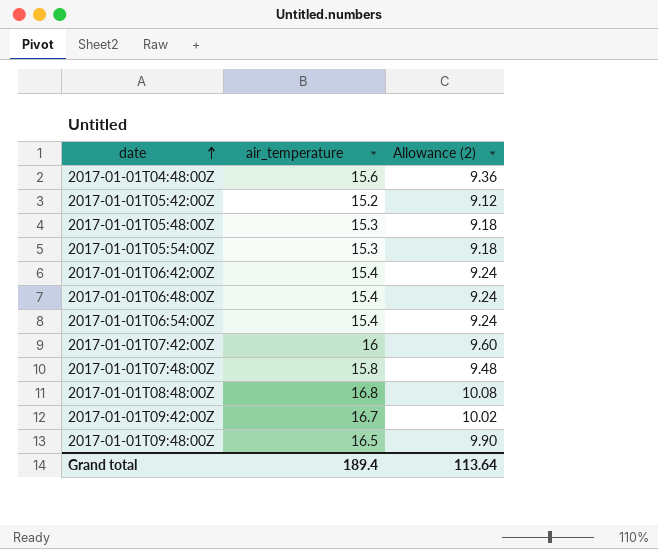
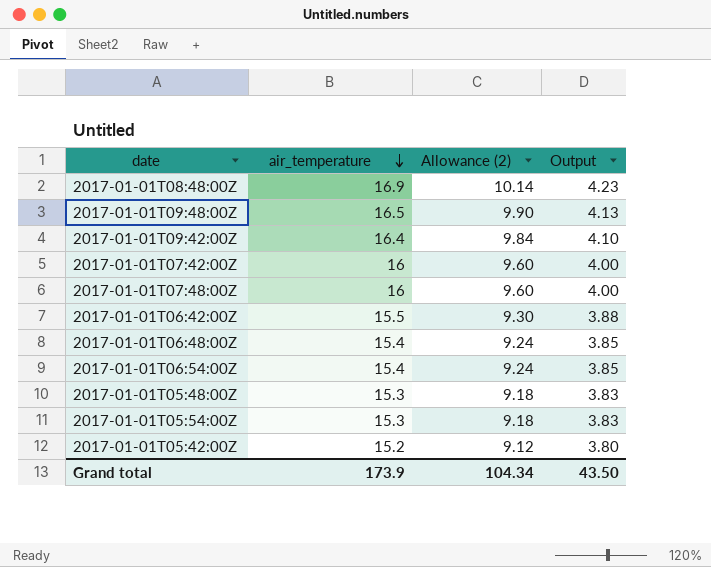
row order: date ascending -> air_temperature descending
column Output | formula: none -> [air_temperature] * 0.25
row 2017-01-01T04:48:00Z: 15.6 | 9.36 -> none
2017-01-01T08:48:00Z | air_temperature: 16.8 -> 16.9
2017-01-01T08:48:00Z | Allowance (2): 10.08 -> 10.14
2017-01-01T09:42:00Z | air_temperature: 16.7 -> 16.4
2017-01-01T09:42:00Z | Allowance (2): 10.02 -> 9.84
2017-01-01T07:48:00Z | air_temperature: 15.8 -> 16
2017-01-01T07:48:00Z | Allowance (2): 9.48 -> 9.60
2017-01-01T06:42:00Z | air_temperature: 15.4 -> 15.5
2017-01-01T06:42:00Z | Allowance (2): 9.24 -> 9.30
Grand total | air_temperature: 189.4 -> 173.9
Grand total | Allowance (2): 113.64 -> 104.34

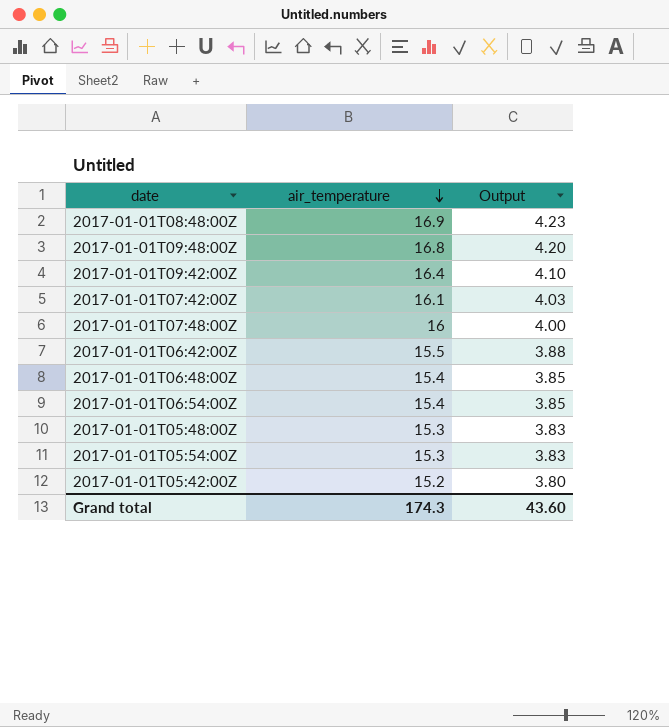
column Allowance (2) | formula: [air_temperature] * 0.6 -> none
2017-01-01T09:48:00Z | air_temperature: 16.5 -> 16.8
2017-01-01T09:48:00Z | Output: 4.13 -> 4.20
2017-01-01T07:42:00Z | air_temperature: 16 -> 16.1
2017-01-01T07:42:00Z | Output: 4.00 -> 4.03
Grand total | air_temperature: 173.9 -> 174.3
Grand total | Output: 43.50 -> 43.60

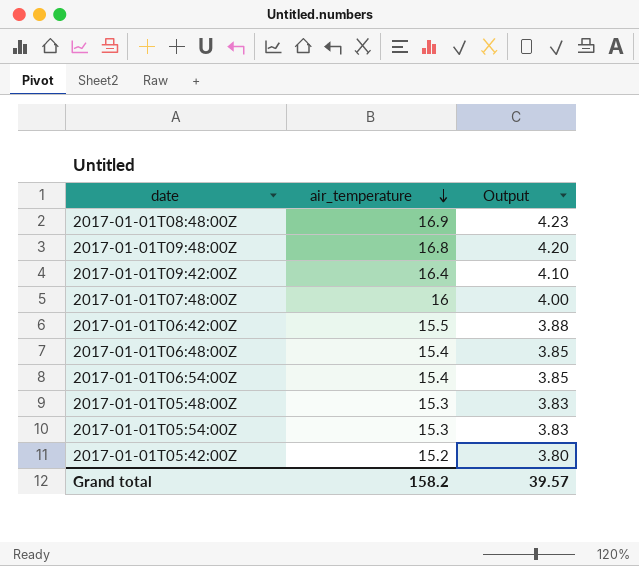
row 2017-01-01T07:42:00Z: 16.1 | 4.03 -> none
Grand total | air_temperature: 174.3 -> 158.2
Grand total | Output: 43.60 -> 39.57

